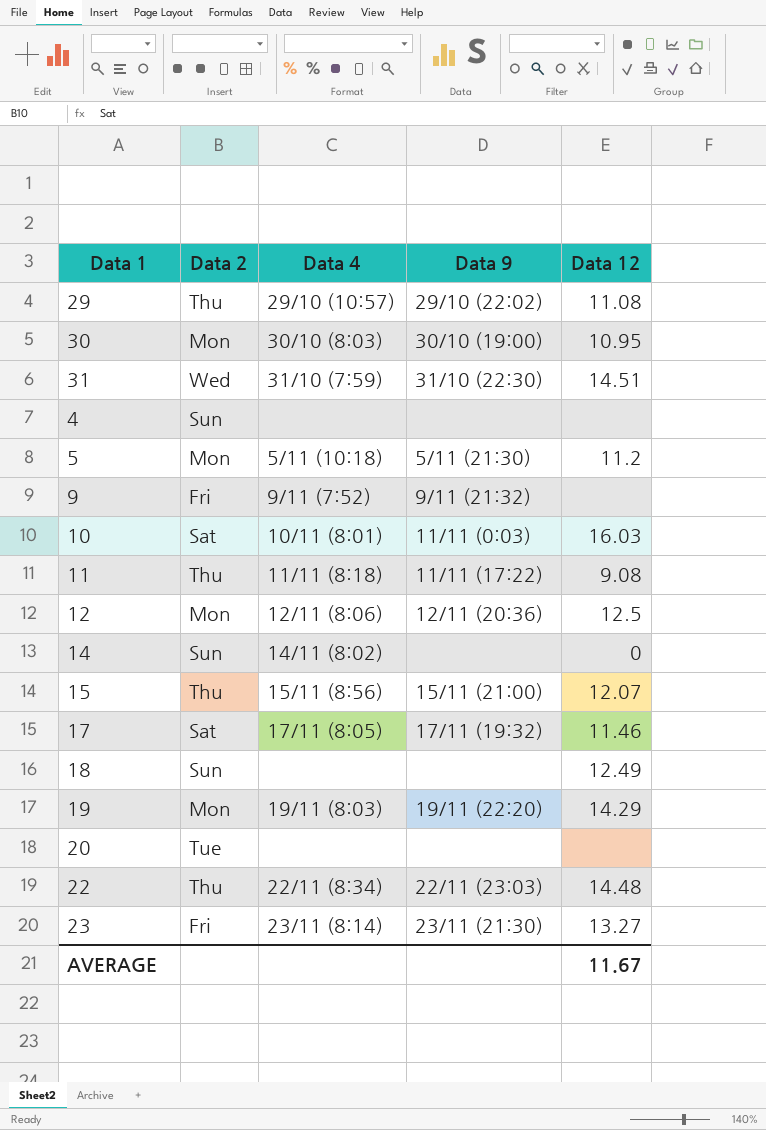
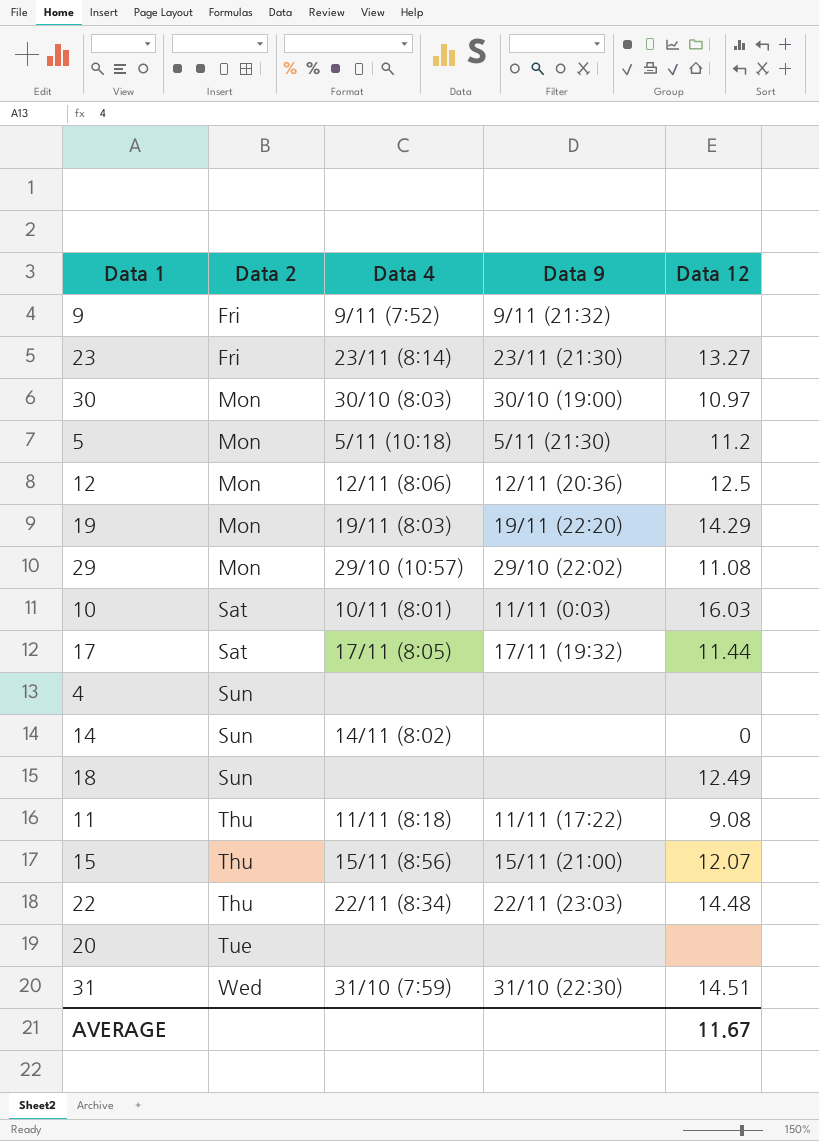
row order: none -> Data 2 ascending
30 | Data 12: 10.95 -> 10.97
29 | Data 2: Thu -> Mon
17 | Data 12: 11.46 -> 11.44

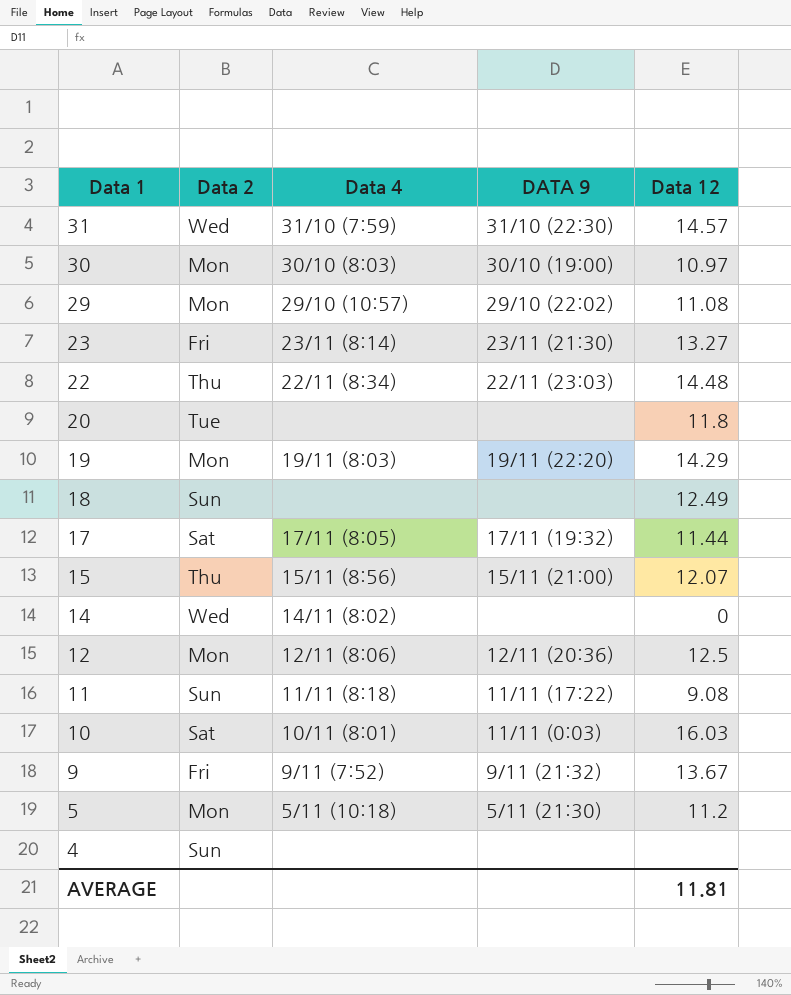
row order: Data 2 ascending -> Data 1 descending
column name: Data 9 -> DATA 9
31 | Data 12: 14.51 -> 14.57
20 | Data 12: none -> 11.8
14 | Data 2: Sun -> Wed
11 | Data 2: Thu -> Sun
9 | Data 12: none -> 13.67
AVERAGE | Data 12: 11.67 -> 11.81

